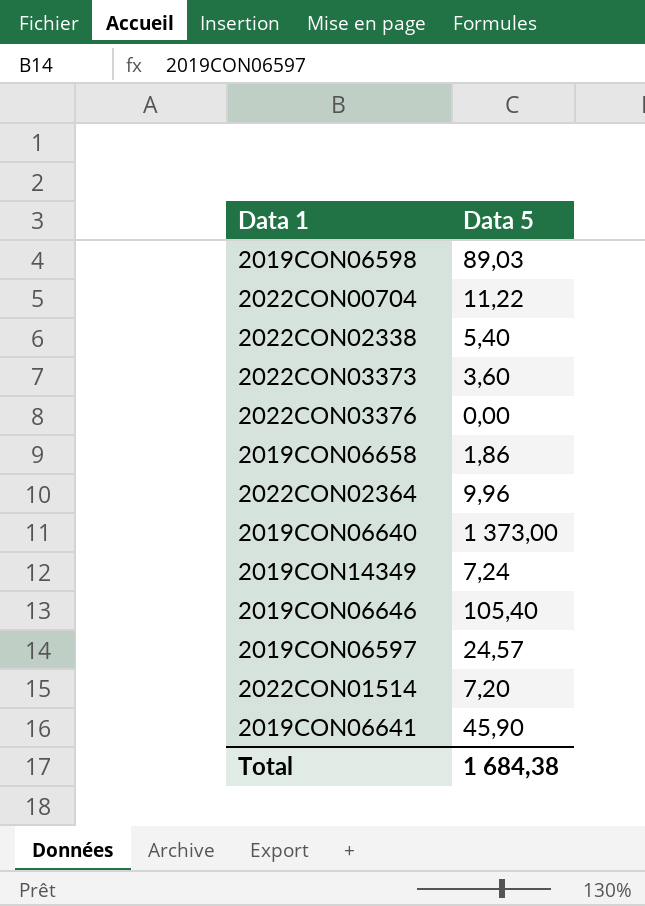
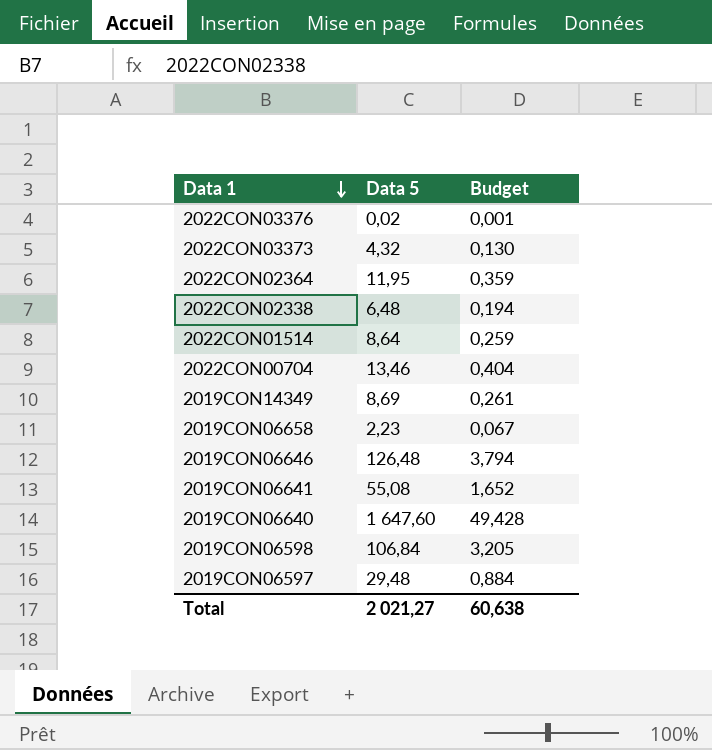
row order: none -> Data 1 descending
column Budget | formula: none -> [Data 5] * 0,03
2022CON03376 | Data 5: 0,00 -> 0,02
2022CON03373 | Data 5: 3,60 -> 4,32
2022CON02364 | Data 5: 9,96 -> 11,95
2022CON02338 | Data 5: 5,40 -> 6,48
2022CON01514 | Data 5: 7,20 -> 8,64
2022CON00704 | Data 5: 11,22 -> 13,46
2019CON14349 | Data 5: 7,24 -> 8,69
2019CON06658 | Data 5: 1,86 -> 2,23
2019CON06646 | Data 5: 105,40 -> 126,48
2019CON06641 | Data 5: 45,90 -> 55,08
2019CON06640 | Data 5: 1 373,00 -> 1 647,60
2019CON06598 | Data 5: 89,03 -> 106,84
2019CON06597 | Data 5: 24,57 -> 29,48
Total | Data 5: 1 684,38 -> 2 021,27

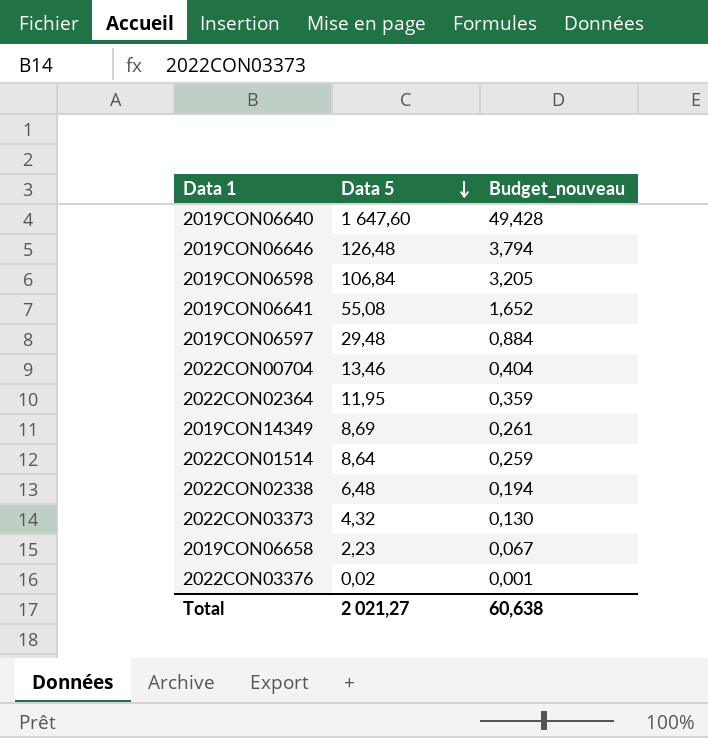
row order: Data 1 descending -> Data 5 descending
column name: Budget -> Budget_nouveau

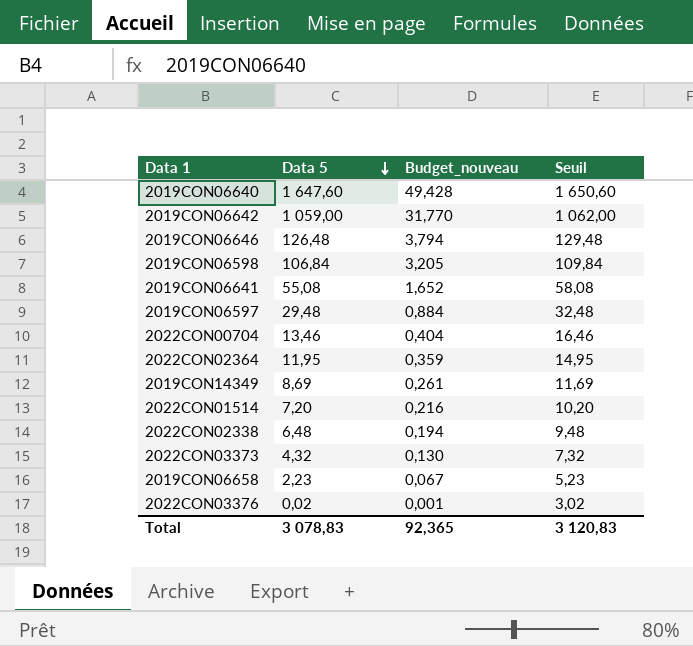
column Seuil | formula: none -> [Data 5] + 3
row 2019CON06642: none -> 1 059,00 | 31,770 | 1 062,00
2022CON01514 | Data 5: 8,64 -> 7,20
2022CON01514 | Budget_nouveau: 0,259 -> 0,216
Total | Data 5: 2 021,27 -> 3 078,83
Total | Budget_nouveau: 60,638 -> 92,365

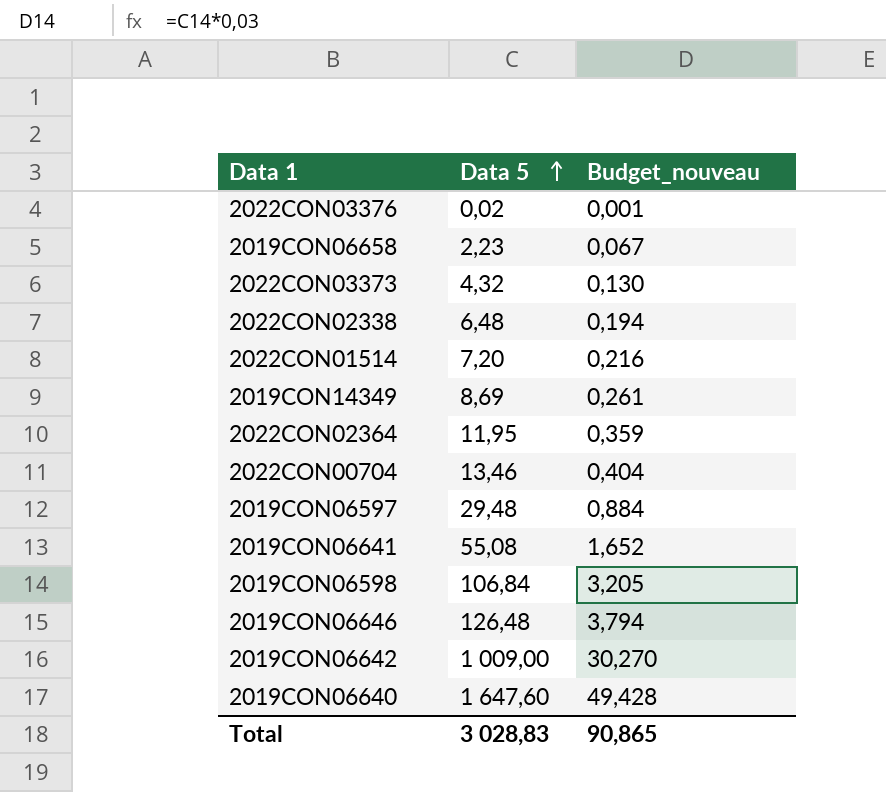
row order: Data 5 descending -> Data 5 ascending
column Seuil | formula: [Data 5] + 3 -> none
2019CON06642 | Data 5: 1 059,00 -> 1 009,00
2019CON06642 | Budget_nouveau: 31,770 -> 30,270
Total | Data 5: 3 078,83 -> 3 028,83
Total | Budget_nouveau: 92,365 -> 90,865

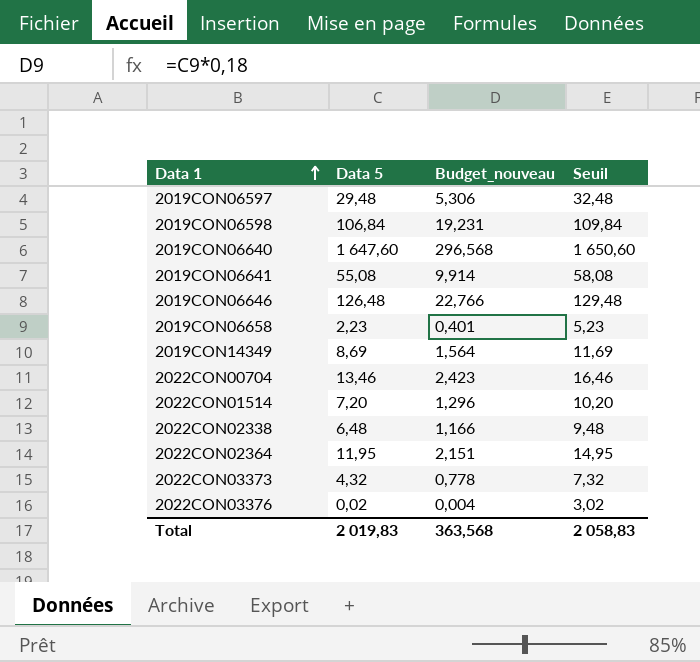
row order: Data 5 ascending -> Data 1 ascending
column Budget_nouveau | formula: [Data 5] * 0,03 -> [Data 5] * 0,18
column Seuil | formula: none -> [Data 5] + 3
row 2019CON06642: 1 009,00 | 30,270 -> none
Total | Data 5: 3 028,83 -> 2 019,83
Total | Budget_nouveau: 90,865 -> 363,568

